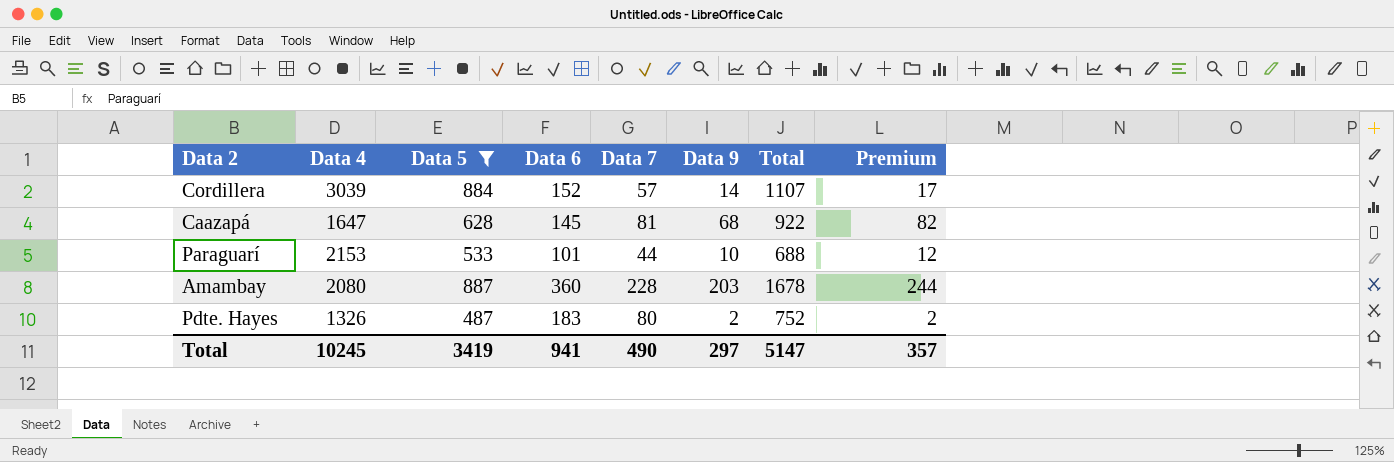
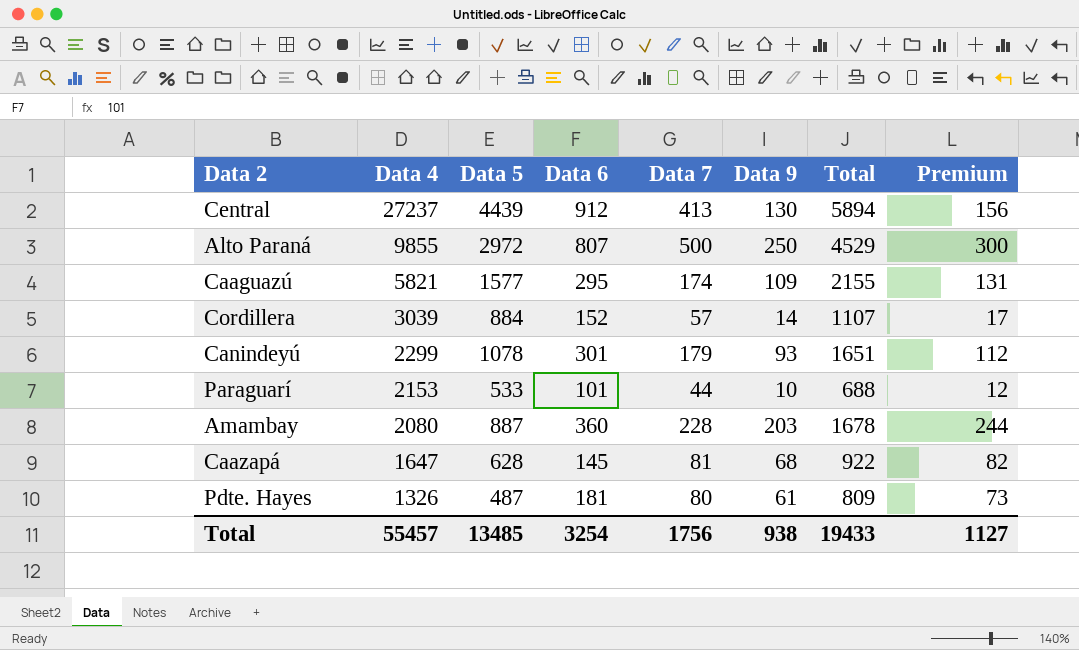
filter: Data 5 <= 887 -> none
row order: none -> Data 4 descending
Pdte. Hayes | Data 6: 183 -> 181
Pdte. Hayes | Data 9: 2 -> 61
Pdte. Hayes | Total: 752 -> 809
Pdte. Hayes | Premium: 2 -> 73
Total | Data 4: 10245 -> 55457
Total | Data 5: 3419 -> 13485
Total | Data 6: 941 -> 3254
Total | Data 7: 490 -> 1756
Total | Data 9: 297 -> 938
Total | Total: 5147 -> 19433
Total | Premium: 357 -> 1127

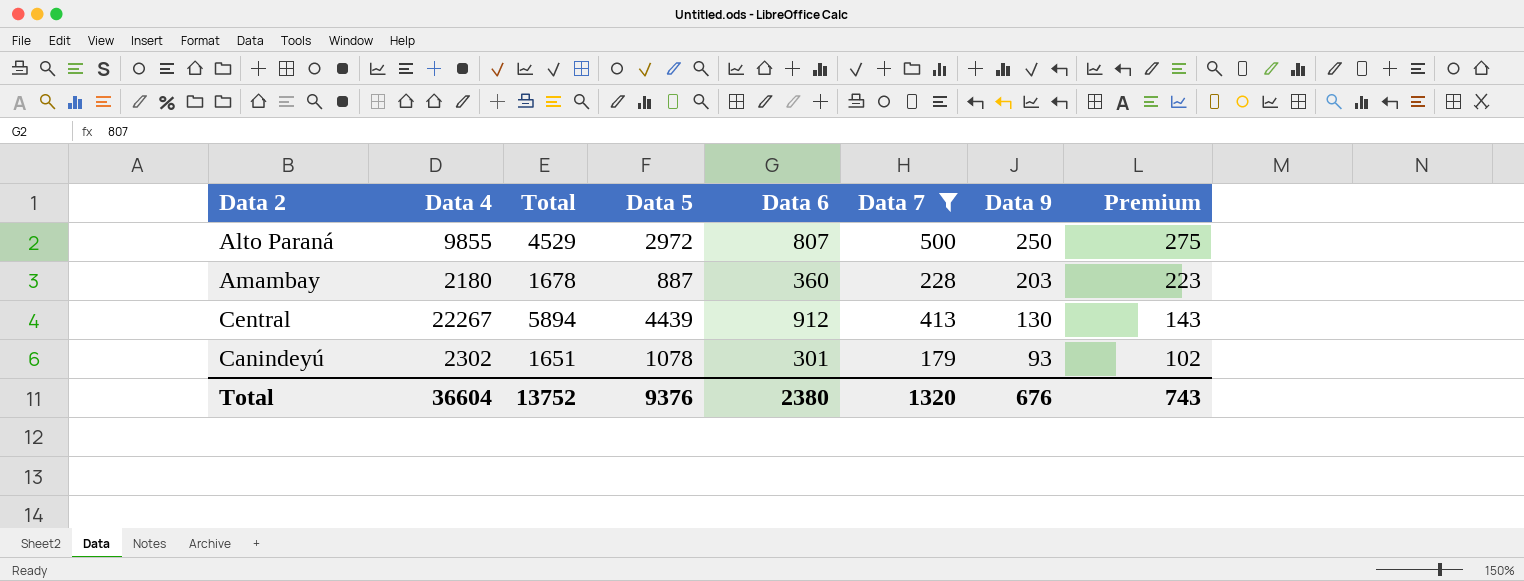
filter: none -> Data 7 >= 179
row order: Data 4 descending -> Data 9 descending
column Total | position: 7 -> 3
column Premium | formula: [Data 9] * 1.2 -> [Data 9] * 1.1
Amambay | Data 4: 2080 -> 2180
Central | Data 4: 27237 -> 22267
Canindeyú | Data 4: 2299 -> 2302
Total | Data 4: 55457 -> 36604
Total | Total: 19433 -> 13752
Total | Data 5: 13485 -> 9376
Total | Data 6: 3254 -> 2380
Total | Data 7: 1756 -> 1320
Total | Data 9: 938 -> 676
Total | Premium: 1127 -> 743

